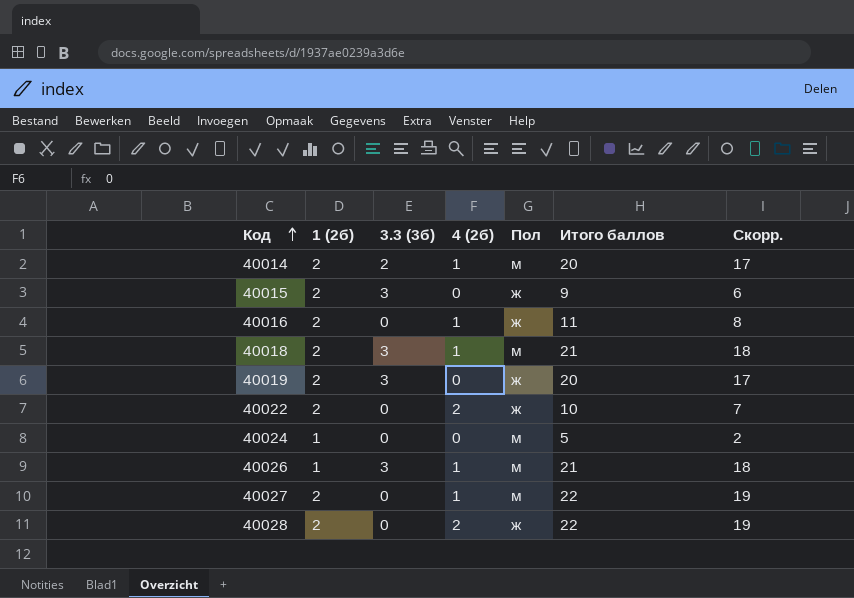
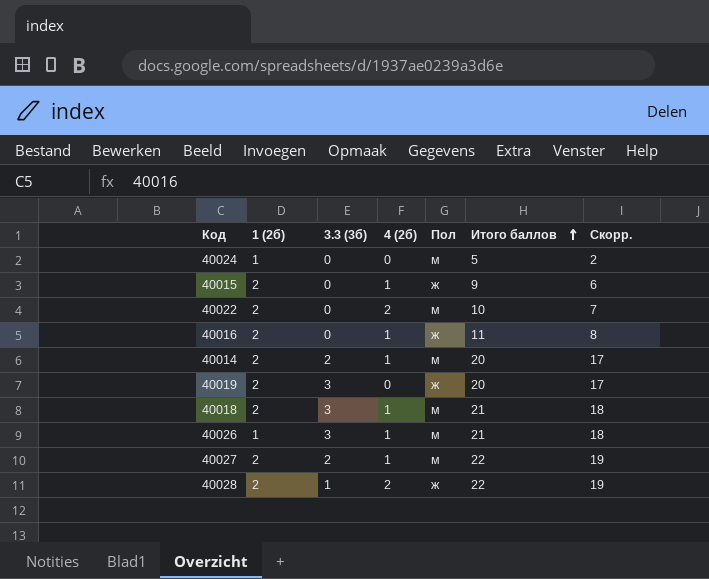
row order: Код ascending -> Итого баллов ascending
40015 | 3.3 (3б): 3 -> 0
40015 | 4 (2б): 0 -> 1
40022 | Пол: ж -> м
40027 | 3.3 (3б): 0 -> 2
40028 | 3.3 (3б): 0 -> 1

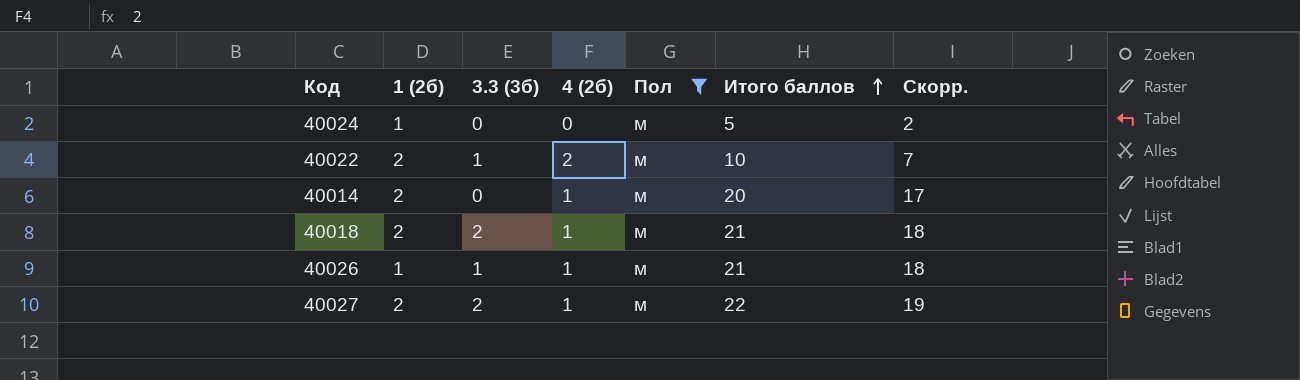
filter: none -> Пол = м
40022 | 3.3 (3б): 0 -> 1
40014 | 3.3 (3б): 2 -> 0
40018 | 3.3 (3б): 3 -> 2
40026 | 3.3 (3б): 3 -> 1

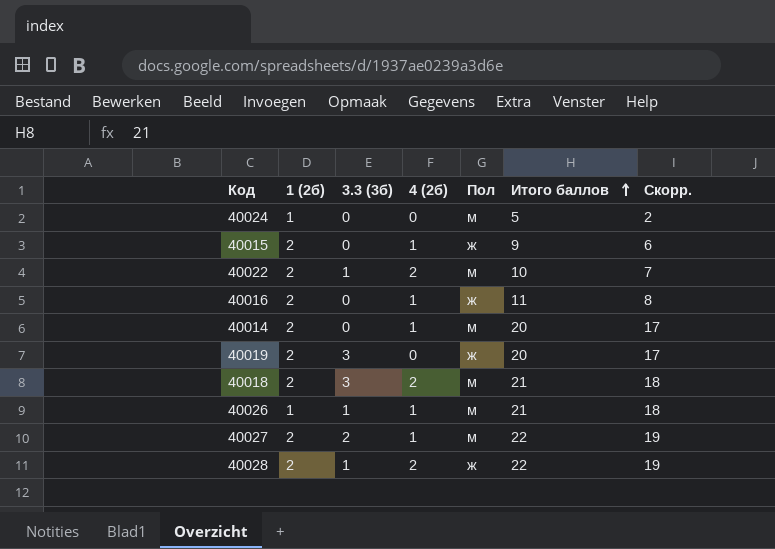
filter: Пол = м -> none
40018 | 3.3 (3б): 2 -> 3
40018 | 4 (2б): 1 -> 2

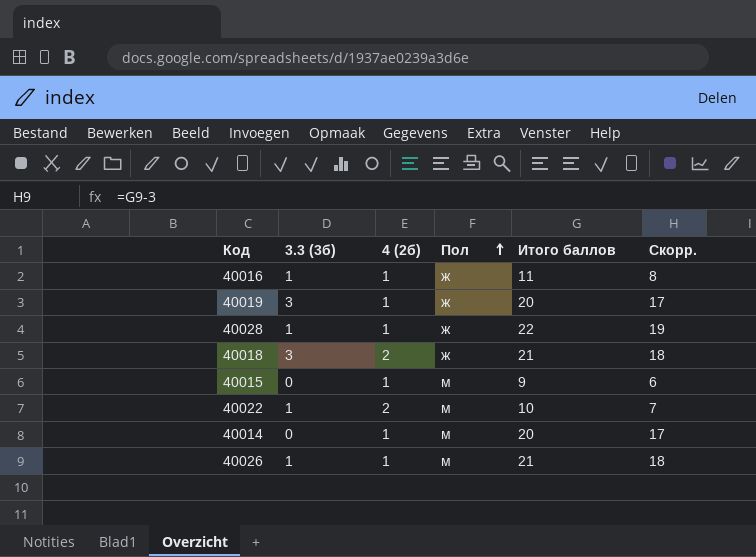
row order: Итого баллов ascending -> Пол ascending
column 1 (2б) | position: 2 -> none
row 40024: 1 | 0 | 0 | м | 5 | 2 -> none
row 40027: 2 | 2 | 1 | м | 22 | 19 -> none
40016 | 3.3 (3б): 0 -> 1
40019 | 4 (2б): 0 -> 1
40028 | 4 (2б): 2 -> 1
40018 | Пол: м -> ж
40015 | Пол: ж -> м

